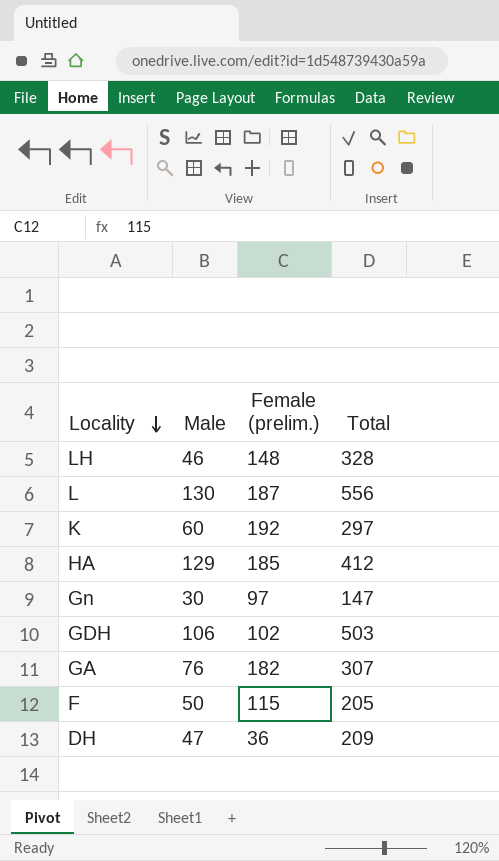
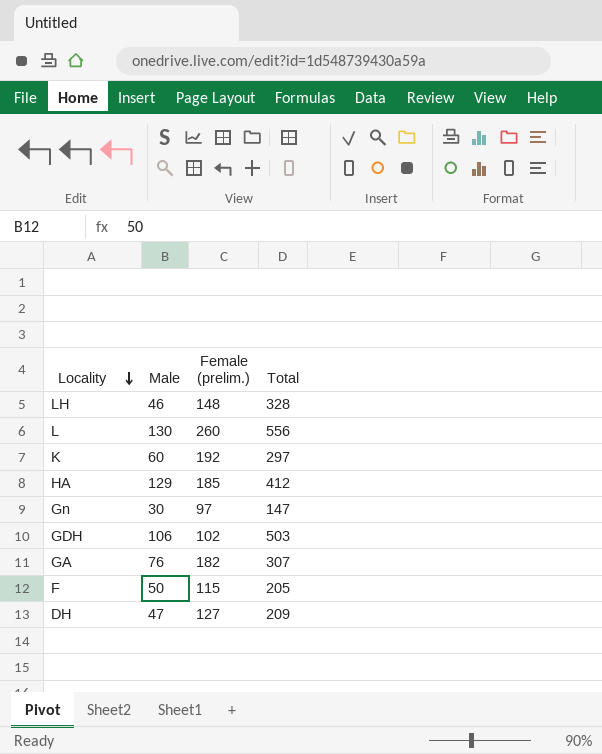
L | Female (prelim.): 187 -> 260
DH | Female (prelim.): 36 -> 127

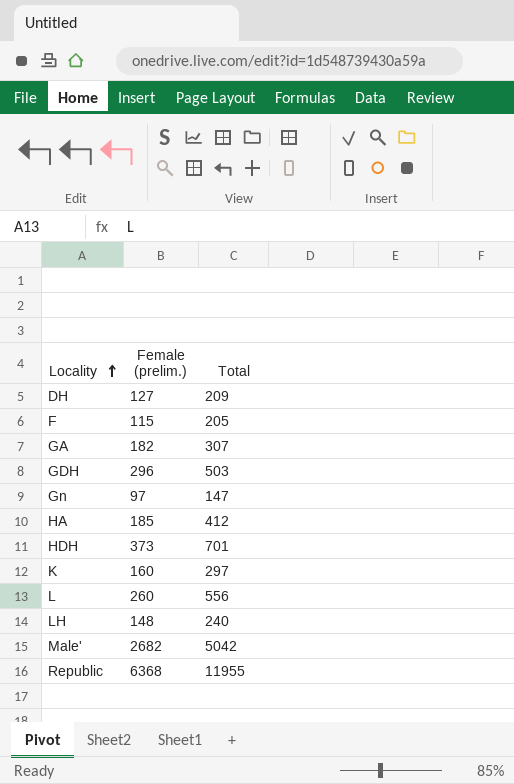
row order: Locality descending -> Locality ascending
column Male | position: 2 -> none
GDH | Female (prelim.): 102 -> 296
row HDH: none -> 373 | 701
K | Female (prelim.): 192 -> 160
LH | Total: 328 -> 240
row Male': none -> 2682 | 5042
row Republic: none -> 6368 | 11955

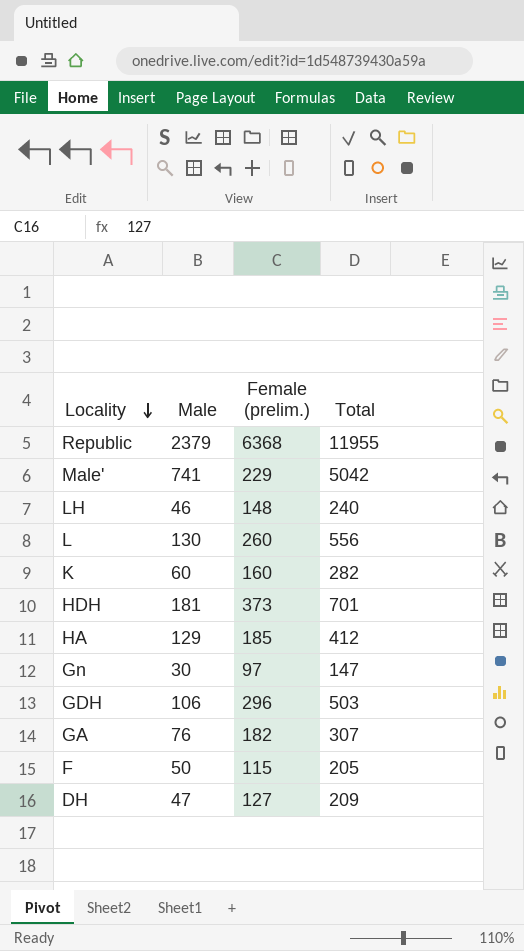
row order: Locality ascending -> Locality descending
column Male | position: none -> 2
Male' | Female (prelim.): 2682 -> 229
K | Total: 297 -> 282

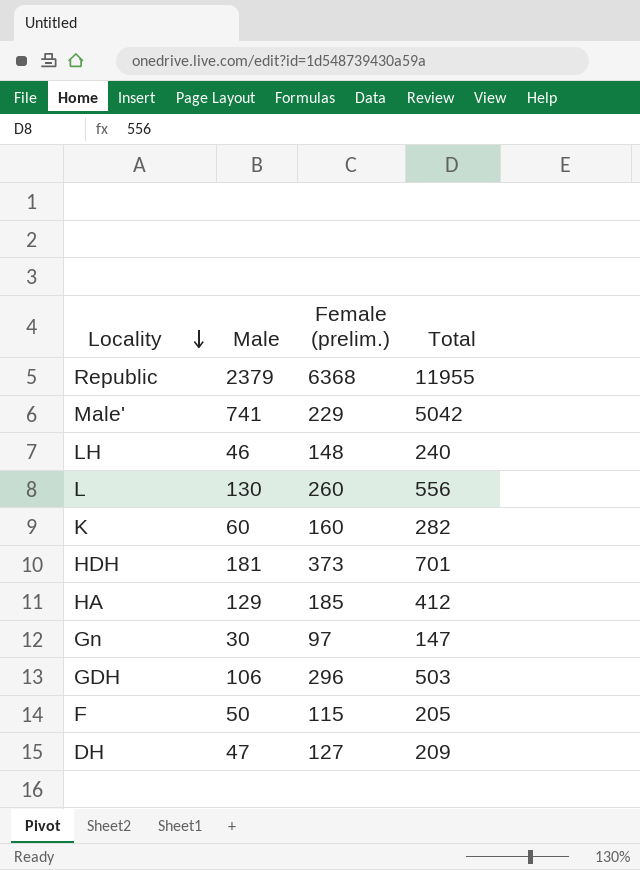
row GA: 76 | 182 | 307 -> none

